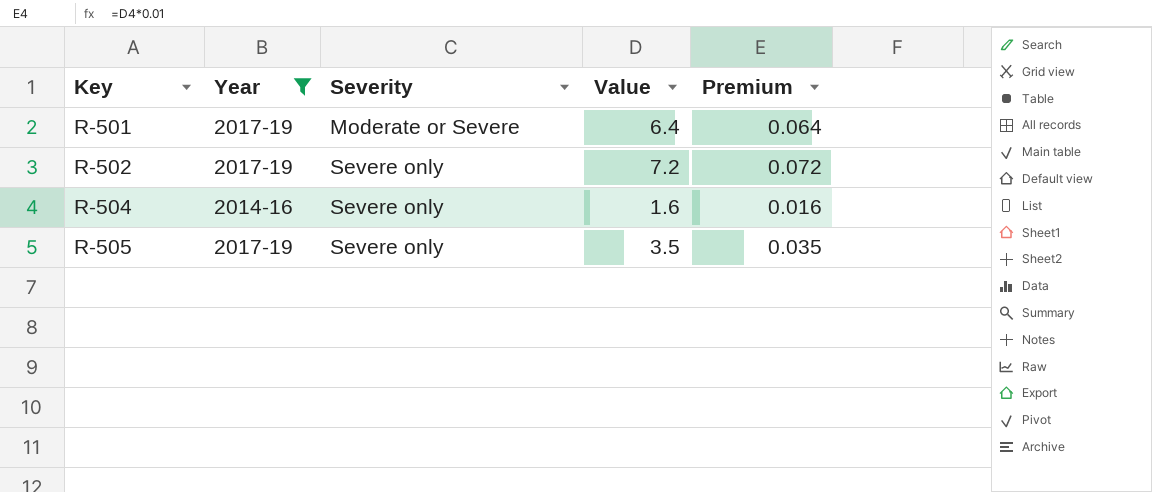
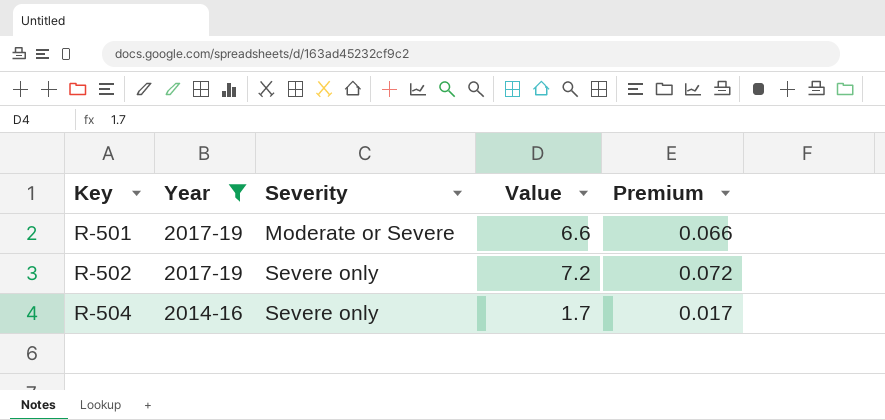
row R-505: 2017-19 | Severe only | 3.5 | 0.035 -> none
R-501 | Value: 6.4 -> 6.6
R-501 | Premium: 0.064 -> 0.066
R-504 | Value: 1.6 -> 1.7
R-504 | Premium: 0.016 -> 0.017

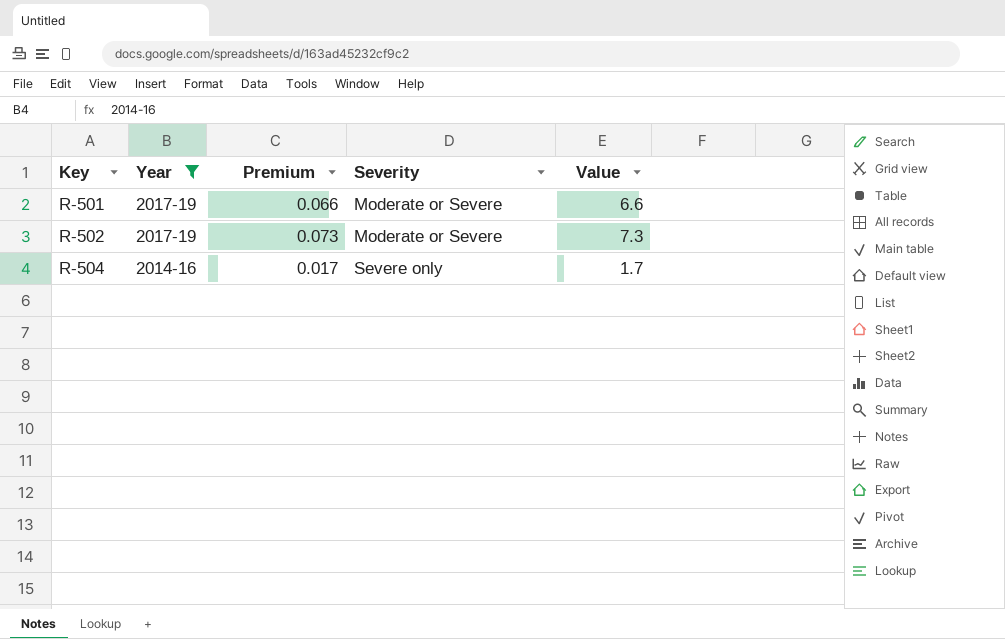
column Premium | position: 5 -> 3
R-502 | Premium: 0.072 -> 0.073
R-502 | Severity: Severe only -> Moderate or Severe
R-502 | Value: 7.2 -> 7.3

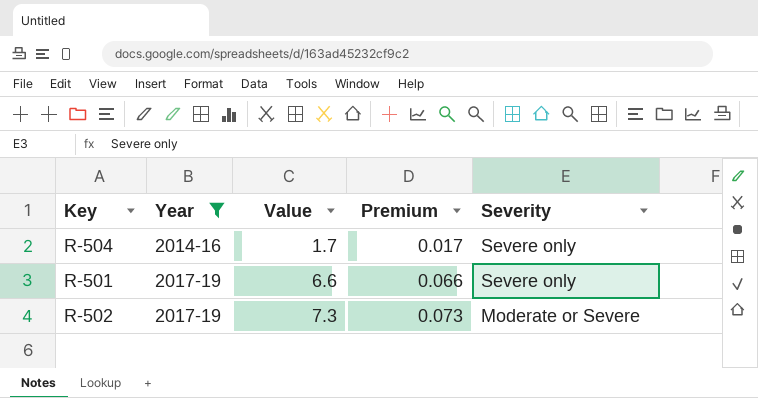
row order: Key ascending -> Year ascending
column Value | position: 5 -> 3
R-501 | Severity: Moderate or Severe -> Severe only

